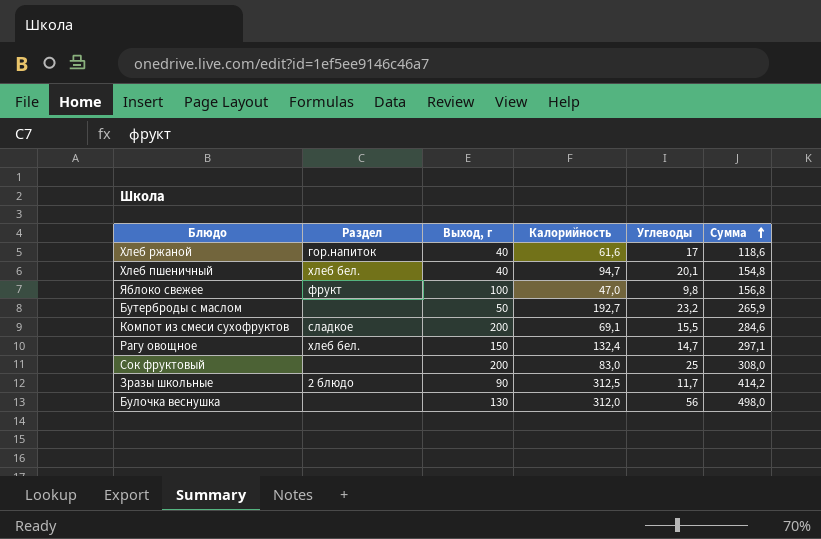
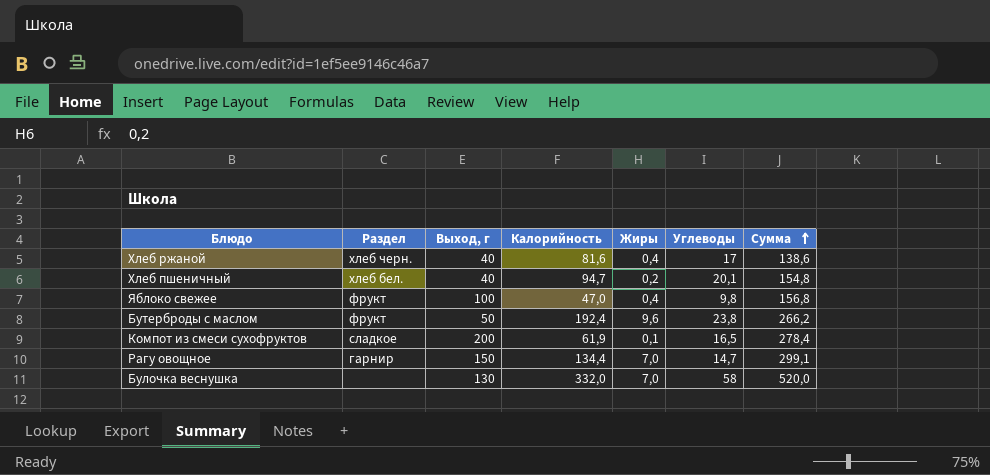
column Жиры | position: none -> 5
row Сок фруктовый: none | 200 | 83,0 | 25 | 308,0 -> none
row Зразы школьные: 2 блюдо | 90 | 312,5 | 11,7 | 414,2 -> none
Хлеб ржаной | Раздел: гор.напиток -> хлеб черн.
Хлеб ржаной | Калорийность: 61,6 -> 81,6
Хлеб ржаной | Сумма: 118,6 -> 138,6
Бутерброды с маслом | Раздел: none -> фрукт
Бутерброды с маслом | Калорийность: 192,7 -> 192,4
Бутерброды с маслом | Углеводы: 23,2 -> 23,8
Бутерброды с маслом | Сумма: 265,9 -> 266,2
Компот из смеси сухофруктов | Калорийность: 69,1 -> 61,9
Компот из смеси сухофруктов | Углеводы: 15,5 -> 16,5
Компот из смеси сухофруктов | Сумма: 284,6 -> 278,4
Рагу овощное | Раздел: хлеб бел. -> гарнир
Рагу овощное | Калорийность: 132,4 -> 134,4
Рагу овощное | Сумма: 297,1 -> 299,1
Булочка веснушка | Калорийность: 312,0 -> 332,0
Булочка веснушка | Углеводы: 56 -> 58
Булочка веснушка | Сумма: 498,0 -> 520,0

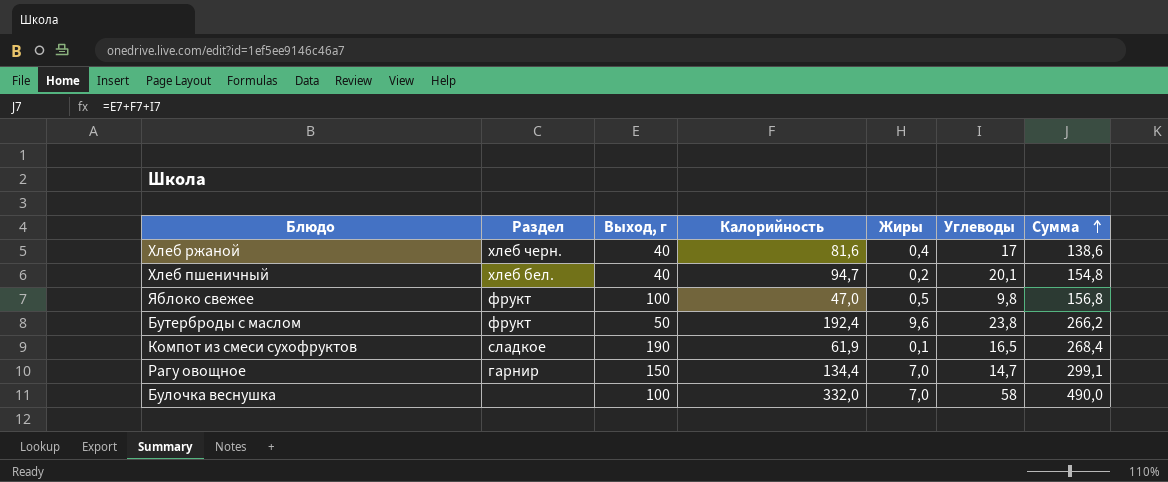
Яблоко свежее | Жиры: 0,4 -> 0,5
Компот из смеси сухофруктов | Выход, г: 200 -> 190
Компот из смеси сухофруктов | Сумма: 278,4 -> 268,4
Булочка веснушка | Выход, г: 130 -> 100
Булочка веснушка | Сумма: 520,0 -> 490,0

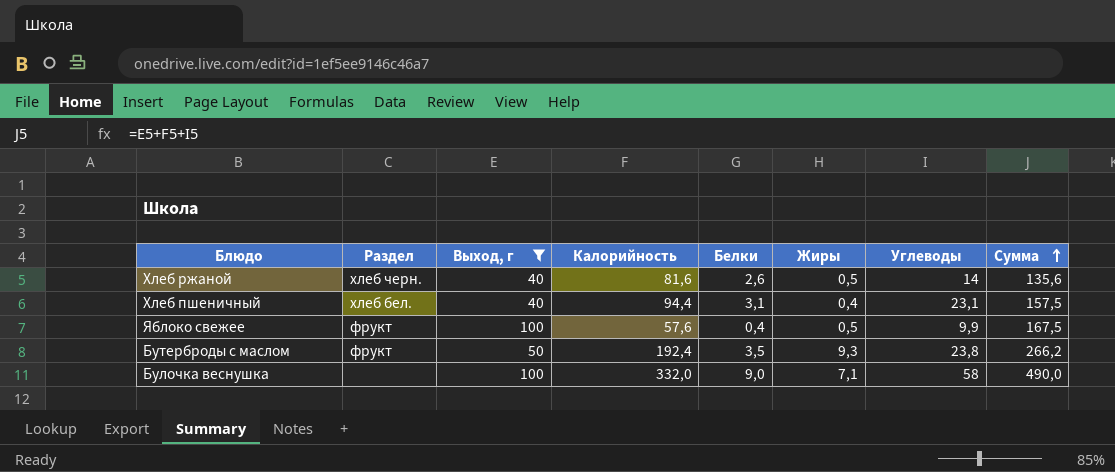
filter: none -> Выход, г <= 100
column Белки | position: none -> 5
Хлеб ржаной | Жиры: 0,4 -> 0,5
Хлеб ржаной | Углеводы: 17 -> 14
Хлеб ржаной | Сумма: 138,6 -> 135,6
Хлеб пшеничный | Калорийность: 94,7 -> 94,4
Хлеб пшеничный | Жиры: 0,2 -> 0,4
Хлеб пшеничный | Углеводы: 20,1 -> 23,1
Хлеб пшеничный | Сумма: 154,8 -> 157,5
Яблоко свежее | Калорийность: 47,0 -> 57,6
Яблоко свежее | Углеводы: 9,8 -> 9,9
Яблоко свежее | Сумма: 156,8 -> 167,5
Бутерброды с маслом | Жиры: 9,6 -> 9,3
Булочка веснушка | Жиры: 7,0 -> 7,1

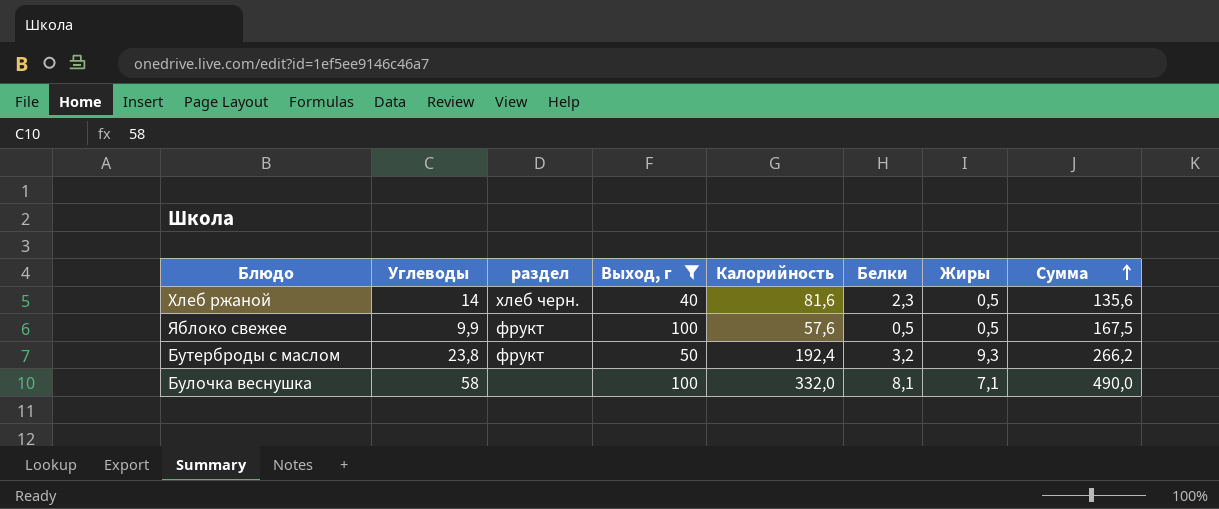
column Углеводы | position: 7 -> 2
column name: Раздел -> раздел
row Хлеб пшеничный: хлеб бел. | 40 | 94,4 | 3,1 | 0,4 | 23,1 | 157,5 -> none
Хлеб ржаной | Белки: 2,6 -> 2,3
Яблоко свежее | Белки: 0,4 -> 0,5
Бутерброды с маслом | Белки: 3,5 -> 3,2
Булочка веснушка | Белки: 9,0 -> 8,1

